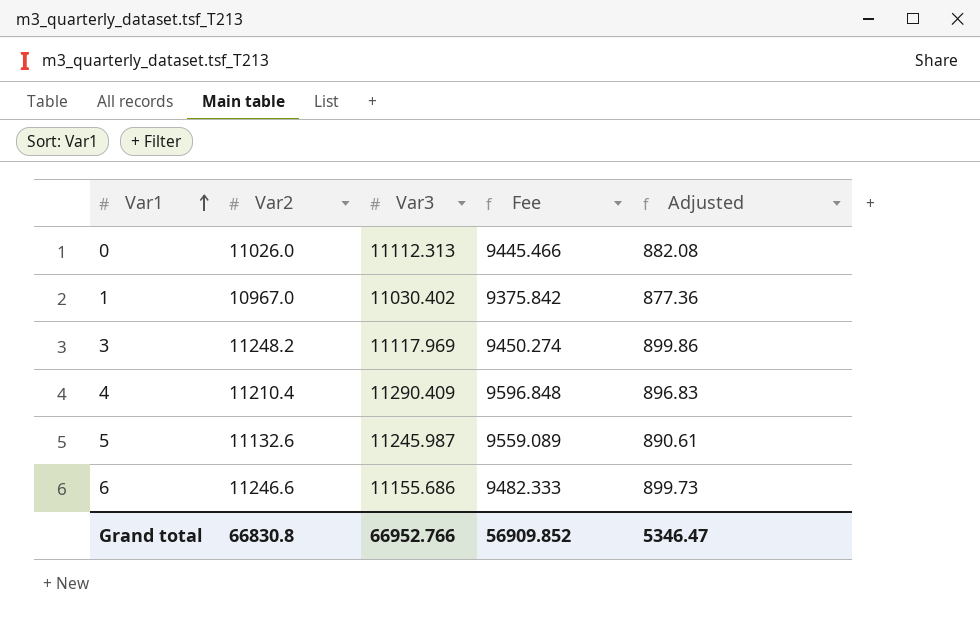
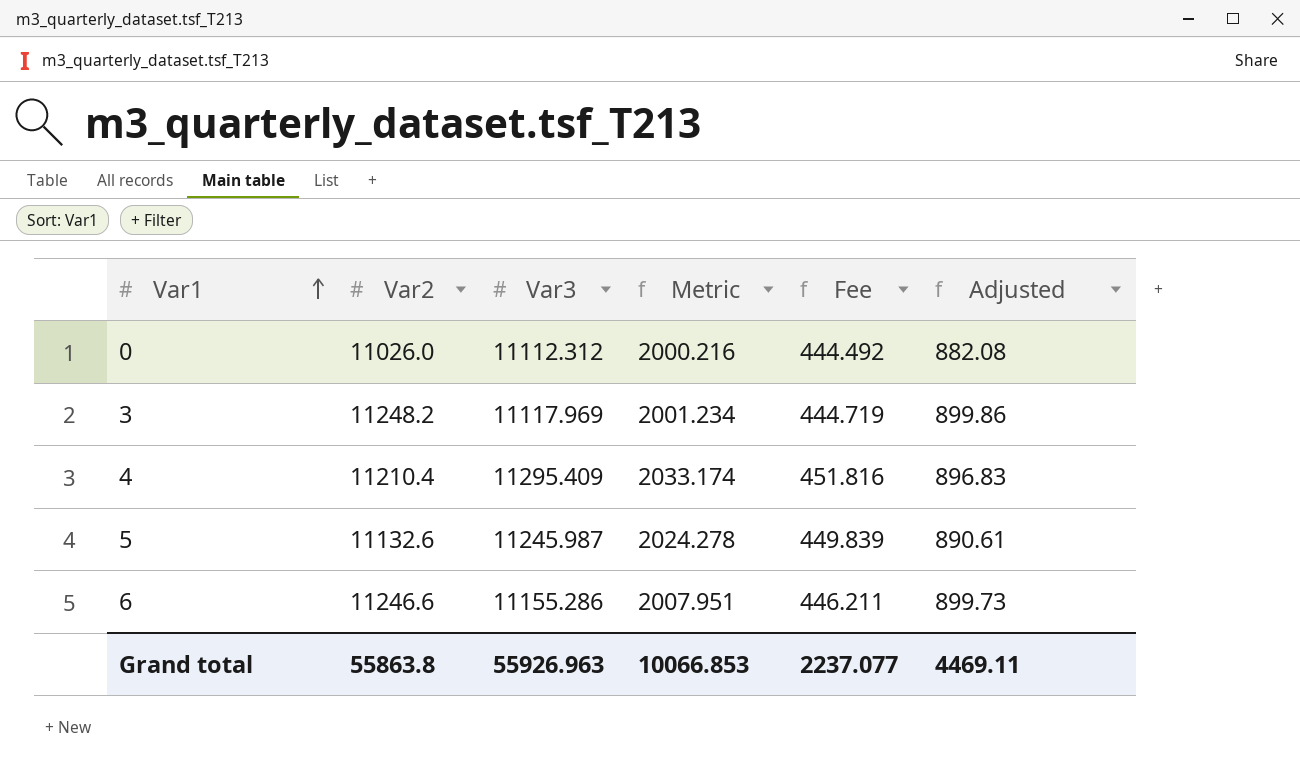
column Metric | formula: none -> [Var3] * 0.18
column Fee | formula: [Var3] * 0.85 -> [Var3] * 0.04
row 1: 10967.0 | 11030.402 | 9375.842 | 877.36 -> none
0 | Var3: 11112.313 -> 11112.312
4 | Var3: 11290.409 -> 11295.409
6 | Var3: 11155.686 -> 11155.286
Grand total | Var2: 66830.8 -> 55863.8
Grand total | Var3: 66952.766 -> 55926.963
Grand total | Fee: 56909.852 -> 2237.077
Grand total | Adjusted: 5346.47 -> 4469.11

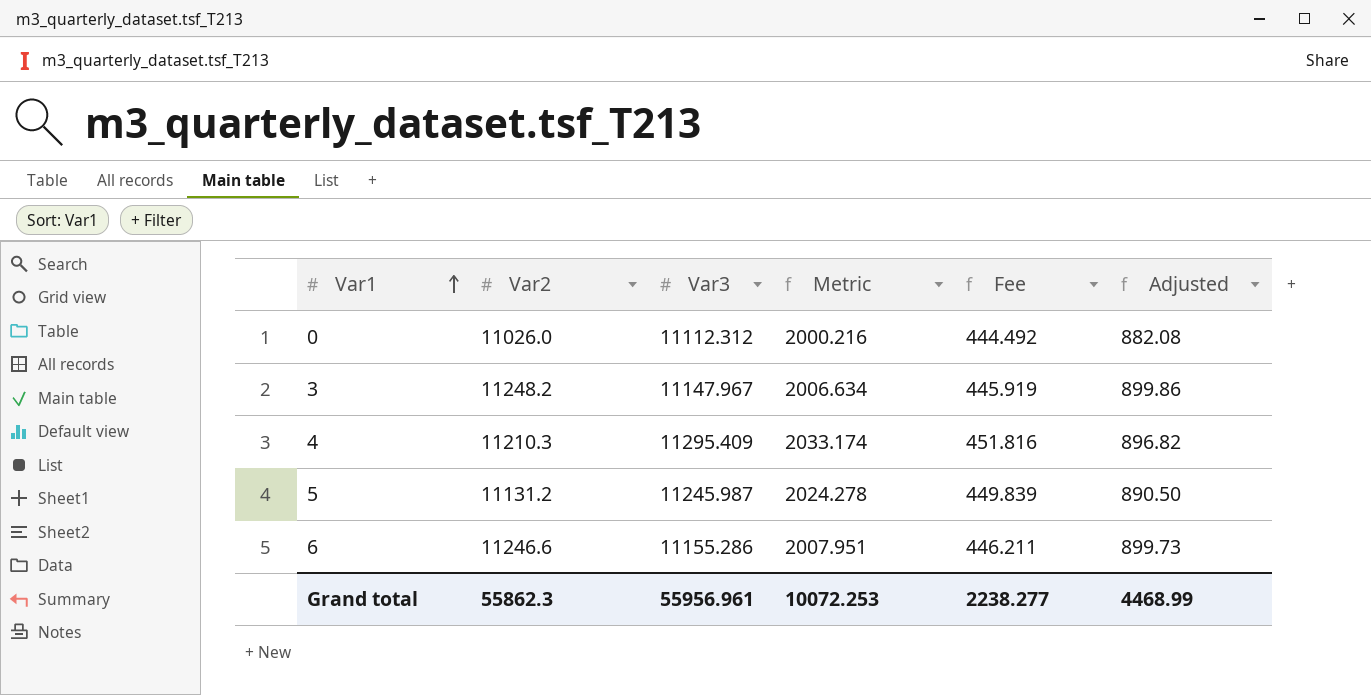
3 | Var3: 11117.969 -> 11147.967
3 | Metric: 2001.234 -> 2006.634
3 | Fee: 444.719 -> 445.919
4 | Var2: 11210.4 -> 11210.3
4 | Adjusted: 896.83 -> 896.82
5 | Var2: 11132.6 -> 11131.2
5 | Adjusted: 890.61 -> 890.50
Grand total | Var2: 55863.8 -> 55862.3
Grand total | Var3: 55926.963 -> 55956.961
Grand total | Metric: 10066.853 -> 10072.253
Grand total | Fee: 2237.077 -> 2238.277
Grand total | Adjusted: 4469.11 -> 4468.99

